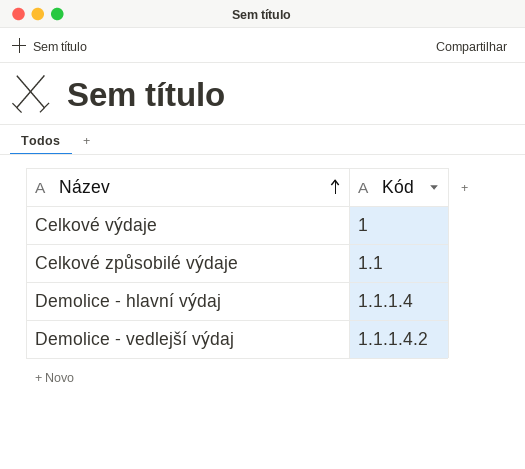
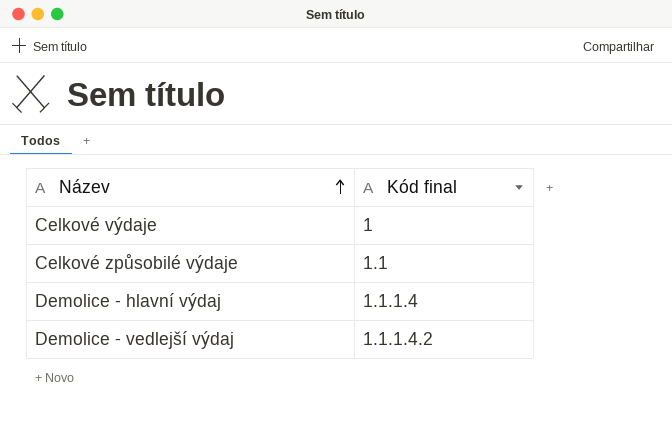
column name: Kód -> Kód final

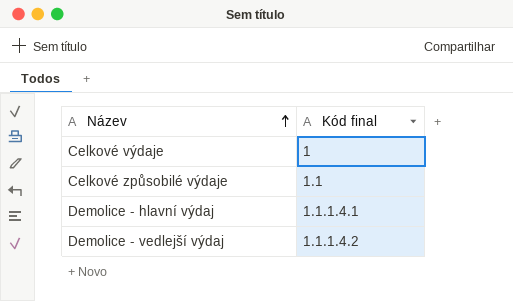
Demolice - hlavní výdaj | Kód final: 1.1.1.4 -> 1.1.1.4.1

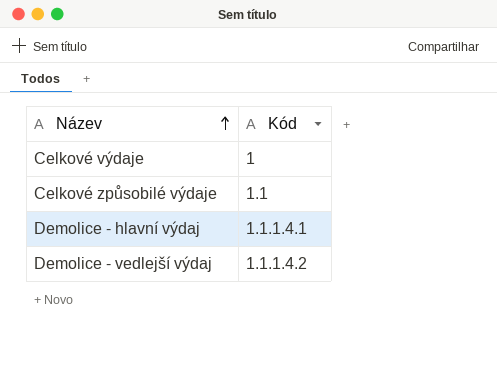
column name: Kód final -> Kód

